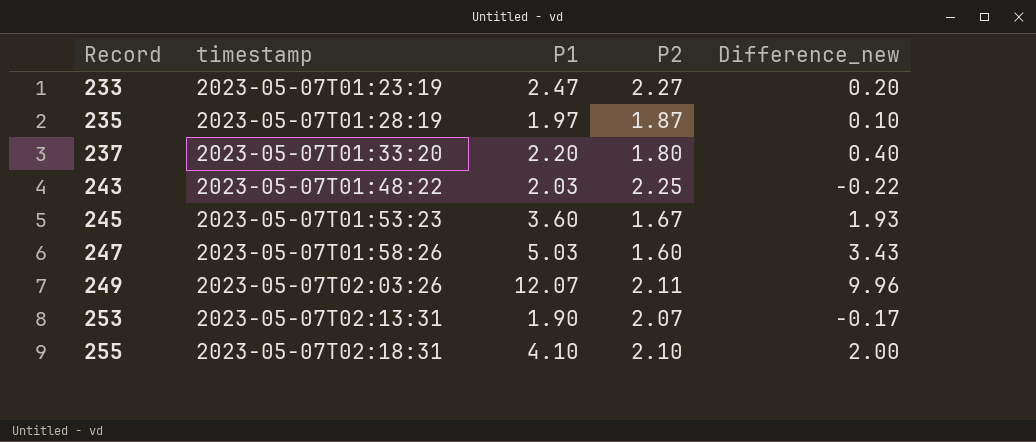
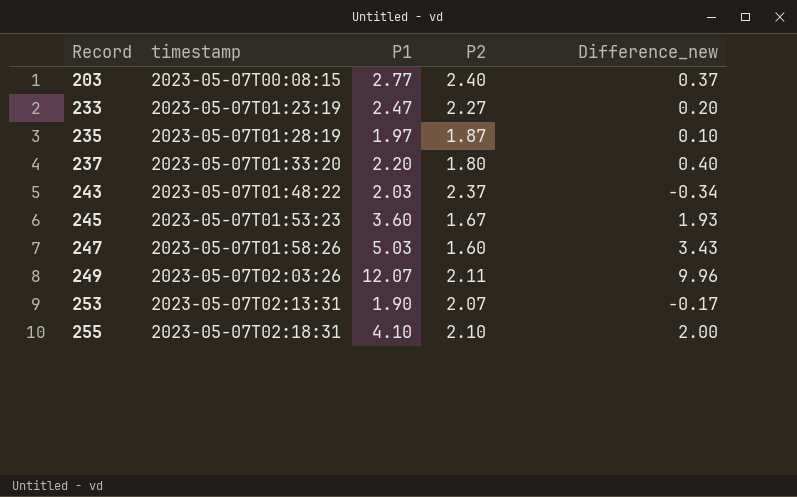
row 203: none -> 2023-05-07T00:08:15 | 2.77 | 2.40 | 0.37
243 | P2: 2.25 -> 2.37
243 | Difference_new: -0.22 -> -0.34

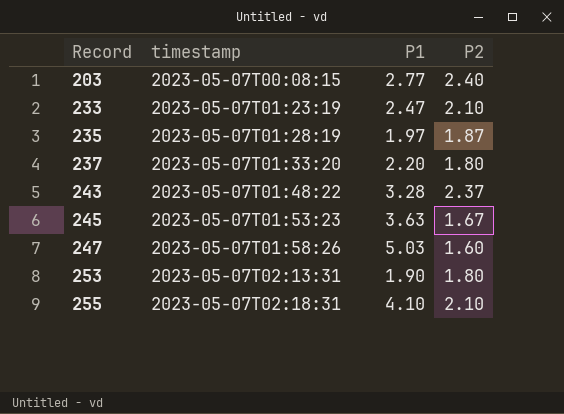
column Difference_new | formula: [P1] - [P2] -> none
row 249: 2023-05-07T02:03:26 | 12.07 | 2.11 | 9.96 -> none
233 | P2: 2.27 -> 2.10
243 | P1: 2.03 -> 3.28
245 | P1: 3.60 -> 3.63
253 | P2: 2.07 -> 1.80

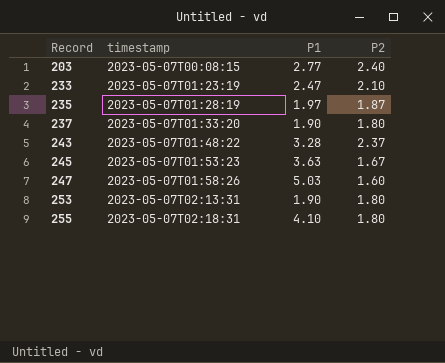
237 | P1: 2.20 -> 1.90
255 | P2: 2.10 -> 1.80

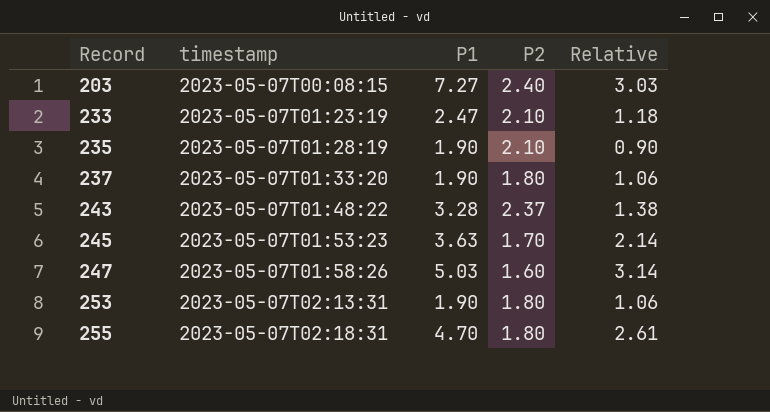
column Relative | formula: none -> [P1] / [P2]
203 | P1: 2.77 -> 7.27
235 | P1: 1.97 -> 1.90
235 | P2: 1.87 -> 2.10
245 | P2: 1.67 -> 1.70
255 | P1: 4.10 -> 4.70

